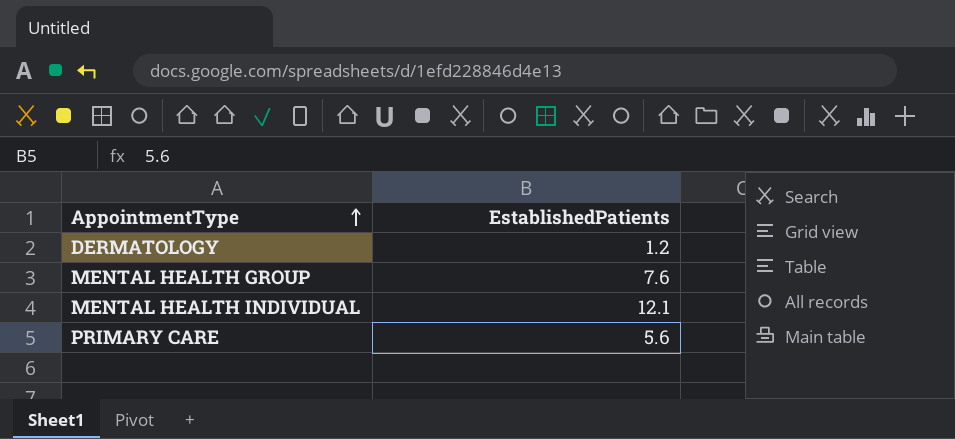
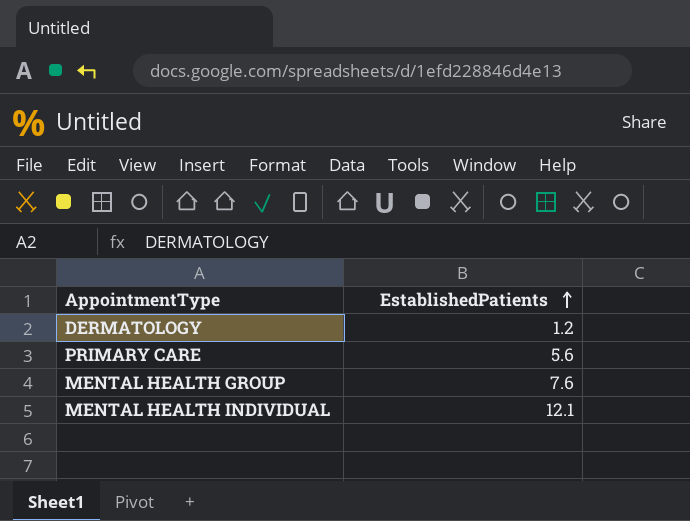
row order: AppointmentType ascending -> EstablishedPatients ascending

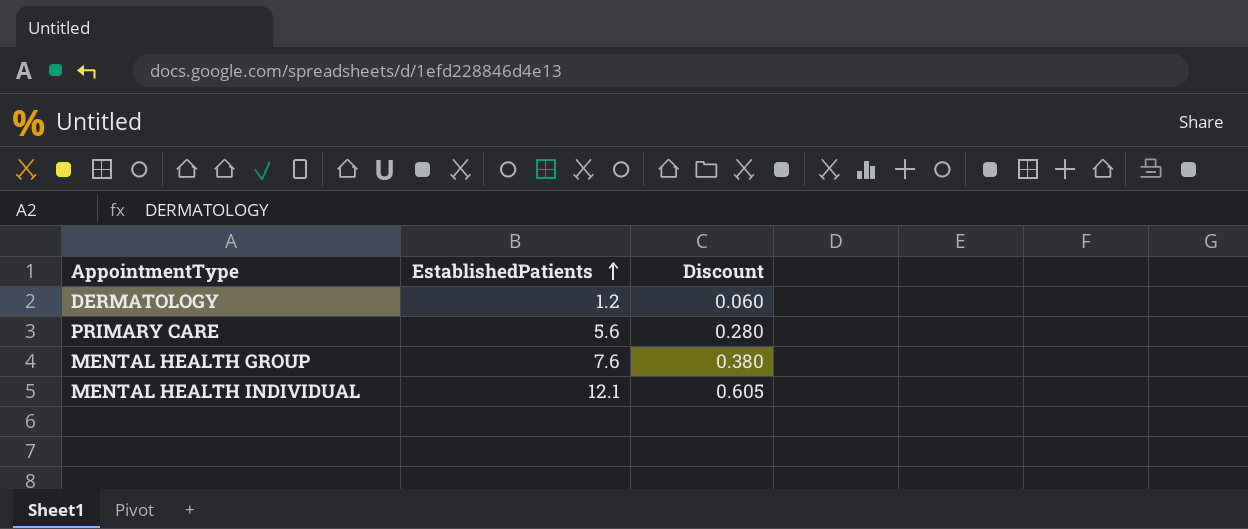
column Discount | formula: none -> [EstablishedPatients] * 0.05

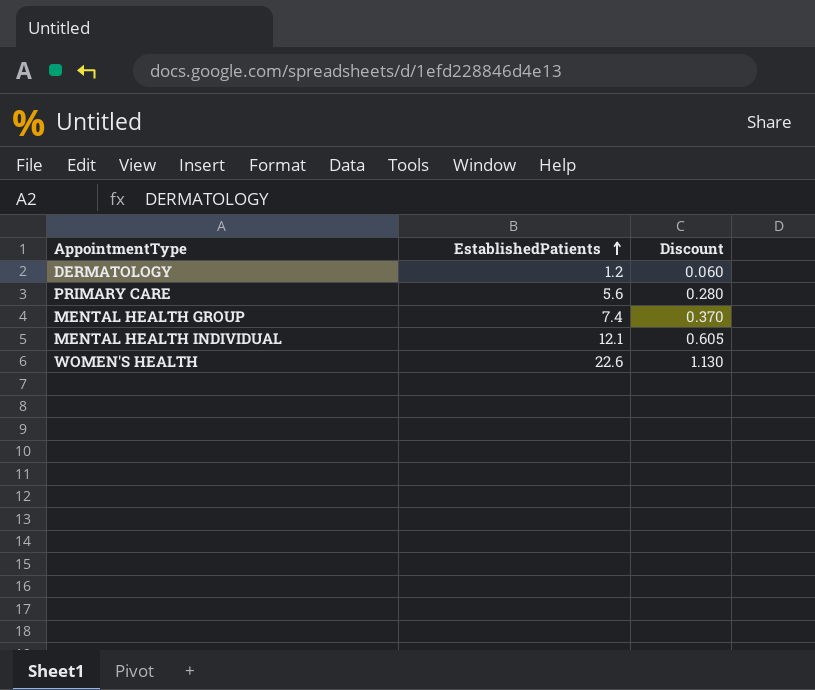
MENTAL HEALTH GROUP | EstablishedPatients: 7.6 -> 7.4
MENTAL HEALTH GROUP | Discount: 0.380 -> 0.370
row WOMEN'S HEALTH: none -> 22.6 | 1.130

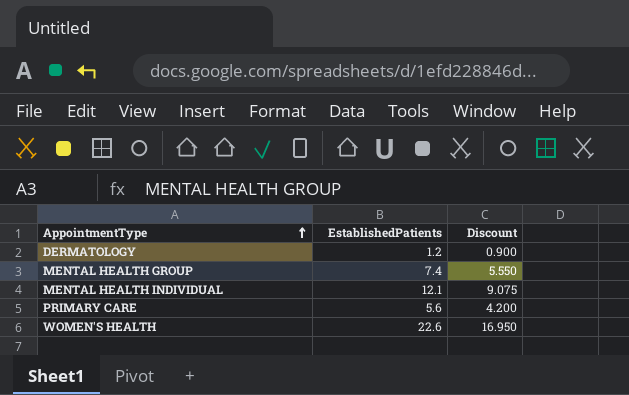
row order: EstablishedPatients ascending -> AppointmentType ascending
column Discount | formula: [EstablishedPatients] * 0.05 -> [EstablishedPatients] * 0.75

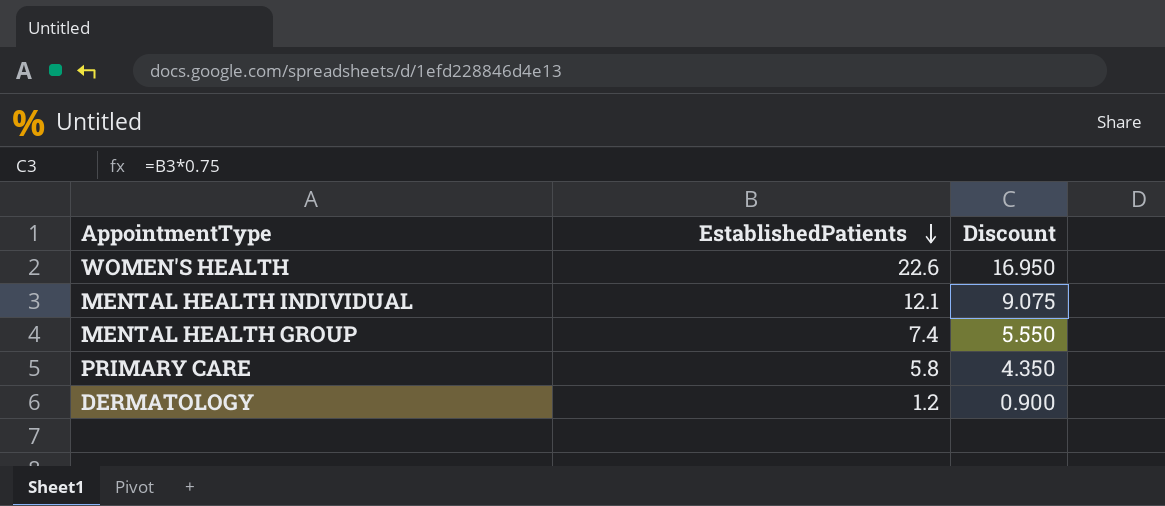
row order: AppointmentType ascending -> EstablishedPatients descending
PRIMARY CARE | EstablishedPatients: 5.6 -> 5.8
PRIMARY CARE | Discount: 4.200 -> 4.350

